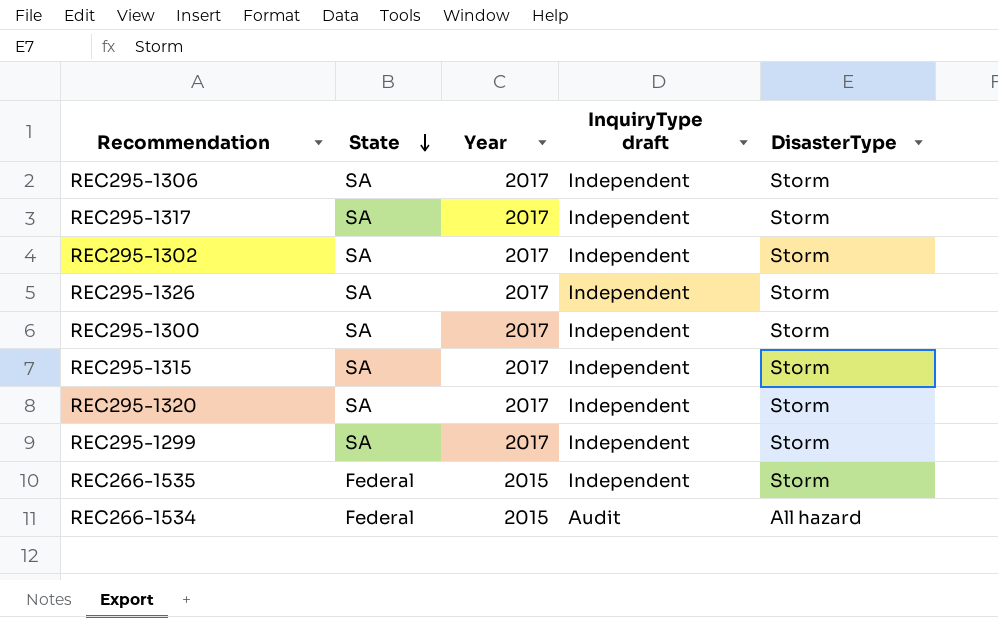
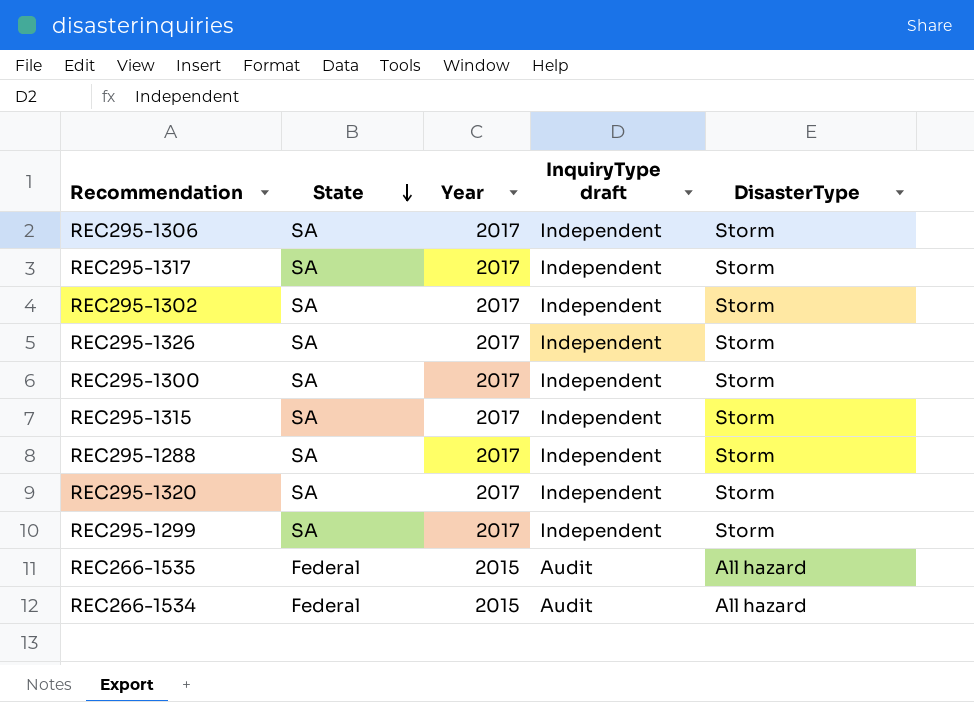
row REC295-1288: none -> SA | 2017 | Independent | Storm
REC266-1535 | InquiryType draft: Independent -> Audit
REC266-1535 | DisasterType: Storm -> All hazard

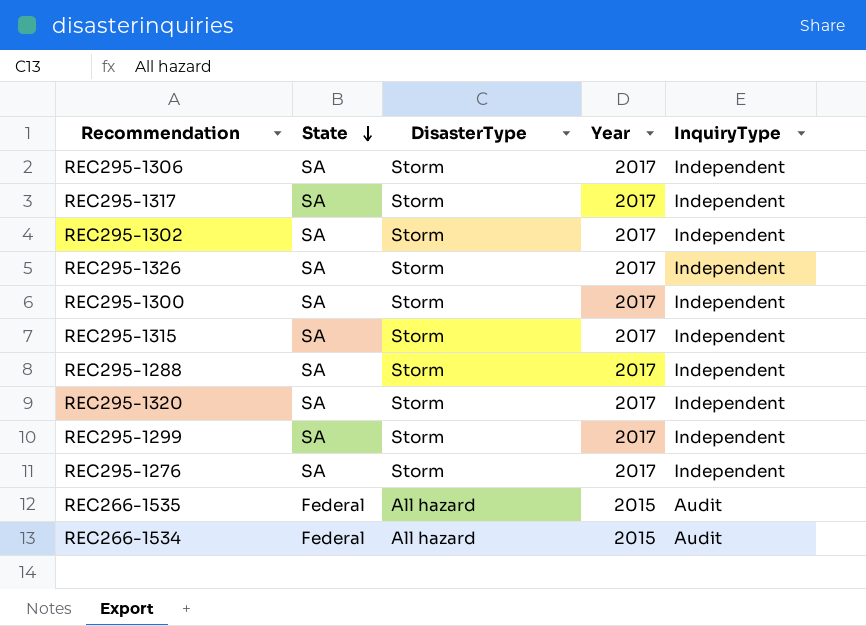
column DisasterType | position: 5 -> 3
column name: InquiryType draft -> InquiryType
row REC295-1276: none -> SA | Storm | 2017 | Independent

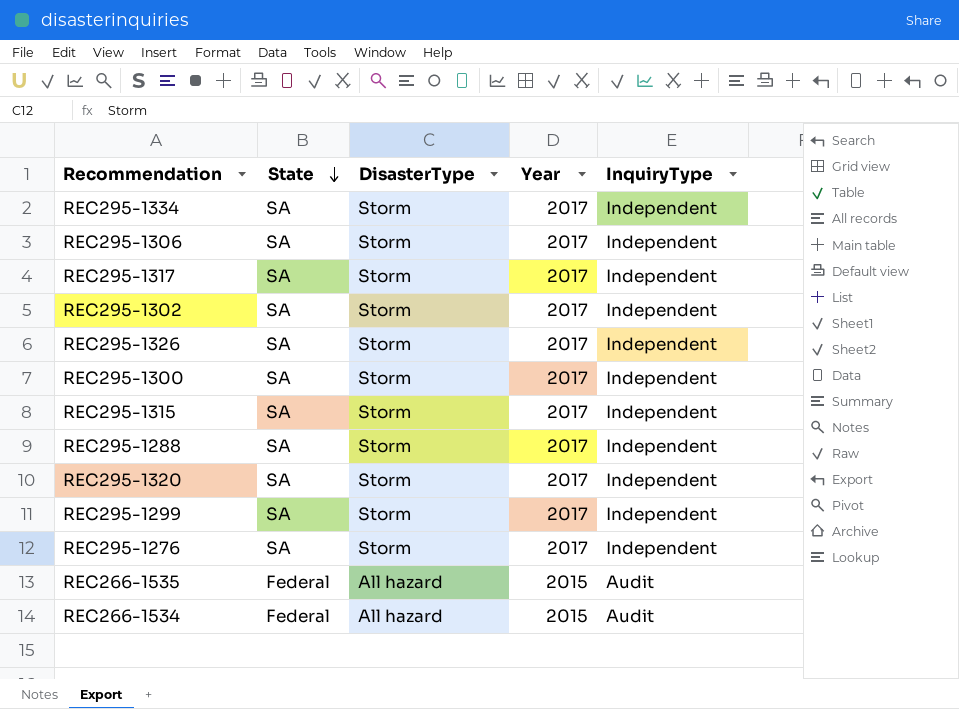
row REC295-1334: none -> SA | Storm | 2017 | Independent

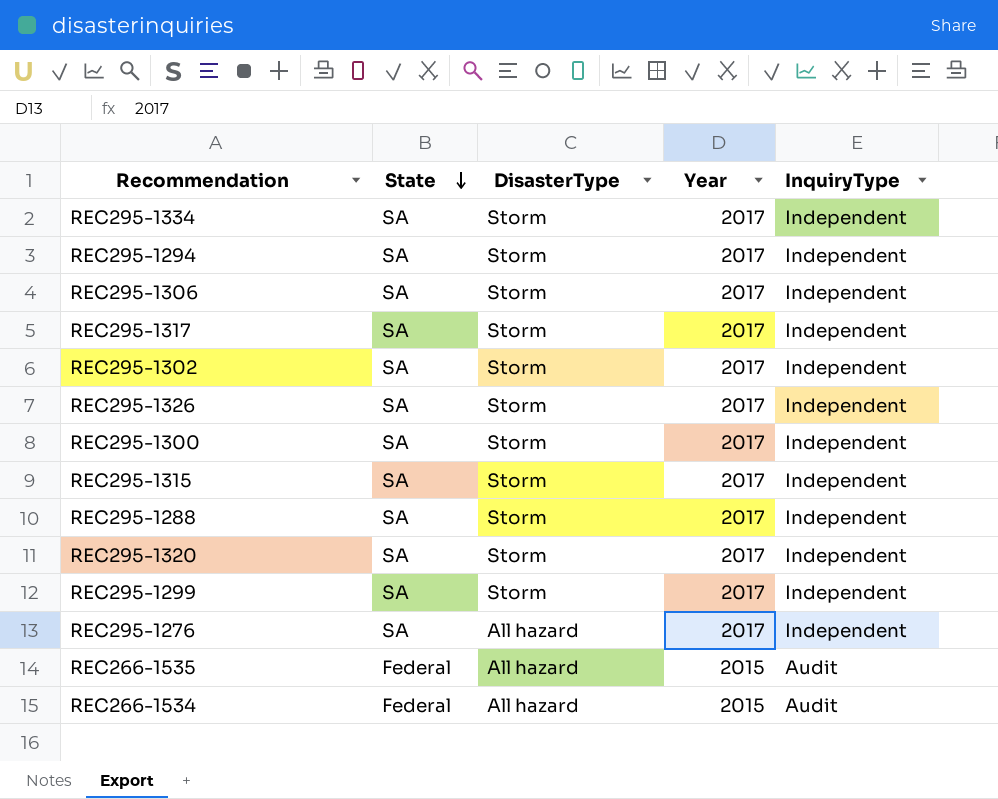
row REC295-1294: none -> SA | Storm | 2017 | Independent
REC295-1276 | DisasterType: Storm -> All hazard

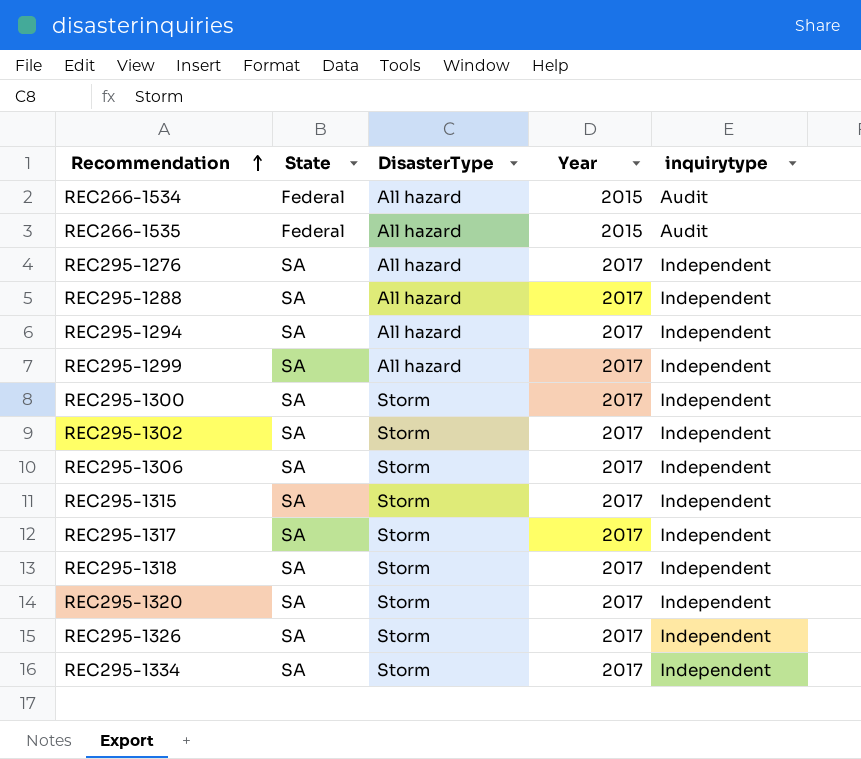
row order: State descending -> Recommendation ascending
column name: InquiryType -> inquirytype
REC295-1288 | DisasterType: Storm -> All hazard
REC295-1294 | DisasterType: Storm -> All hazard
REC295-1299 | DisasterType: Storm -> All hazard
row REC295-1318: none -> SA | Storm | 2017 | Independent

